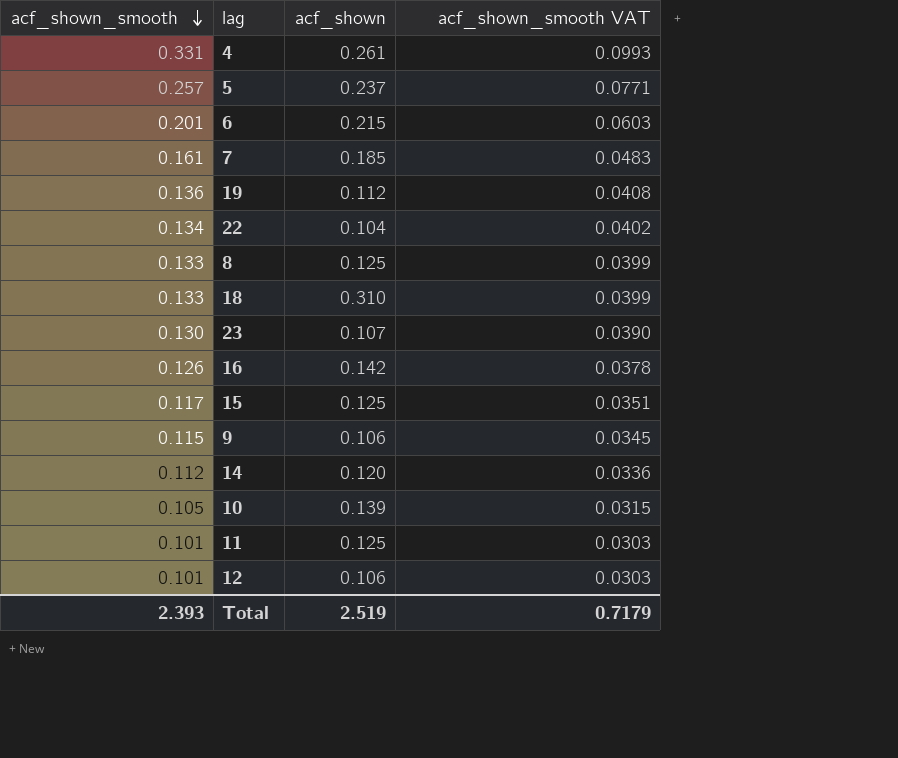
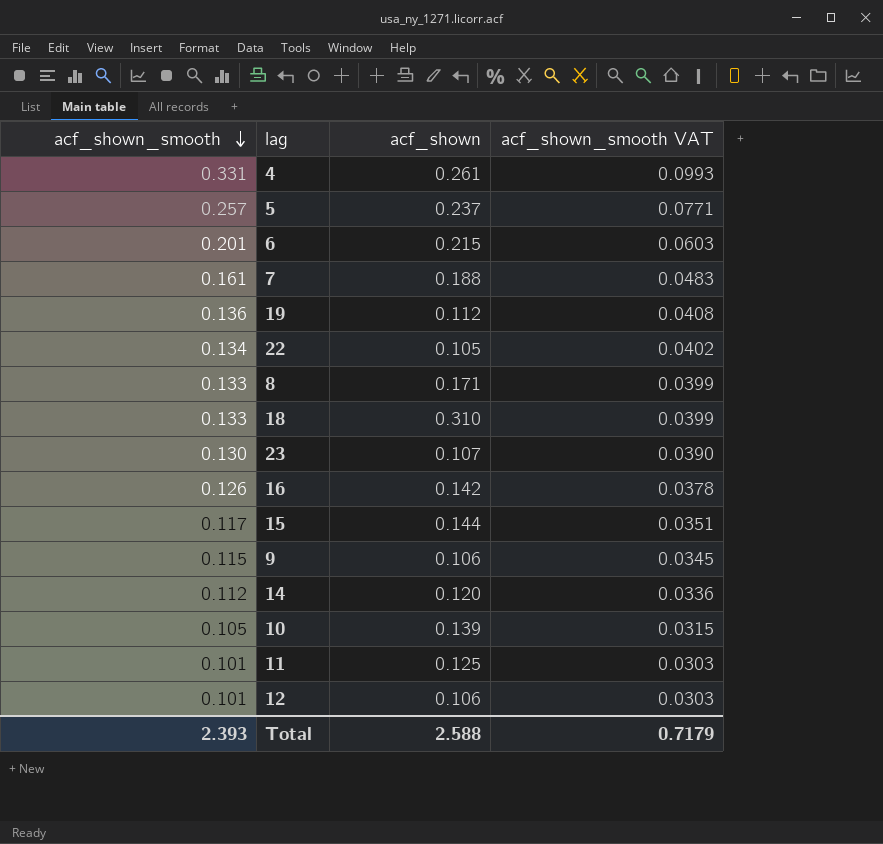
7 | acf_shown: 0.185 -> 0.188
22 | acf_shown: 0.104 -> 0.105
8 | acf_shown: 0.125 -> 0.171
15 | acf_shown: 0.125 -> 0.144
Total | acf_shown: 2.519 -> 2.588

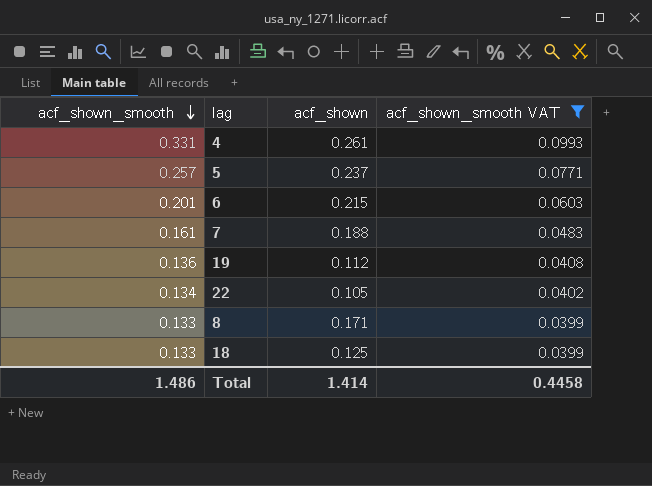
filter: none -> acf_shown_smooth VAT >= 0.0399
18 | acf_shown: 0.310 -> 0.125
Total | acf_shown_smooth: 2.393 -> 1.486
Total | acf_shown: 2.588 -> 1.414
Total | acf_shown_smooth VAT: 0.7179 -> 0.4458

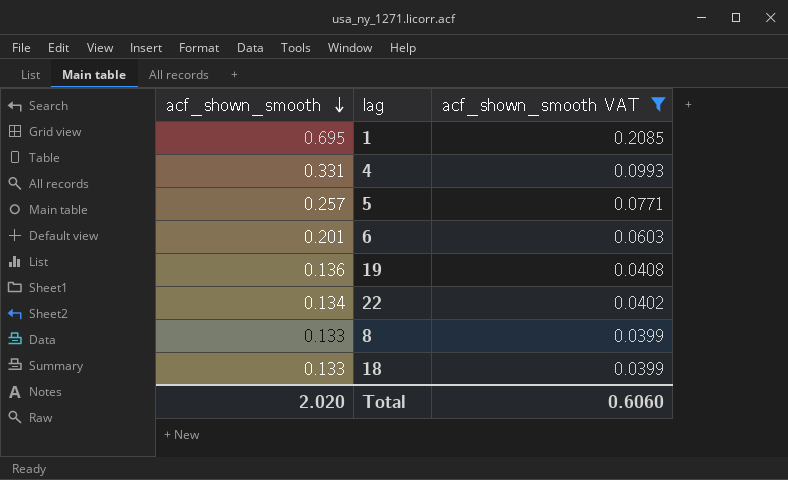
column acf_shown | position: 3 -> none
row 7: 0.161 | 0.188 | 0.0483 -> none
row 1: none -> 0.695 | 0.2085
Total | acf_shown_smooth: 1.486 -> 2.020
Total | acf_shown_smooth VAT: 0.4458 -> 0.6060

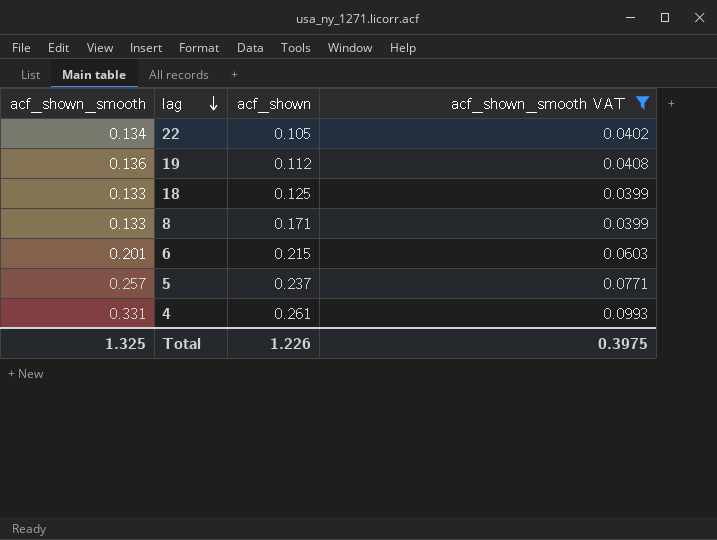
row order: acf_shown_smooth descending -> lag descending
column acf_shown | position: none -> 3
row 1: 0.695 | 0.2085 -> none
Total | acf_shown_smooth: 2.020 -> 1.325
Total | acf_shown_smooth VAT: 0.6060 -> 0.3975

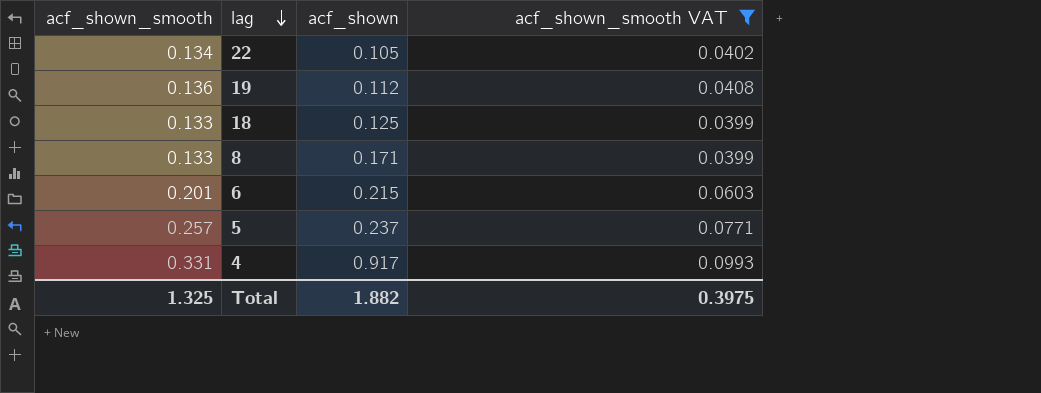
4 | acf_shown: 0.261 -> 0.917
Total | acf_shown: 1.226 -> 1.882

